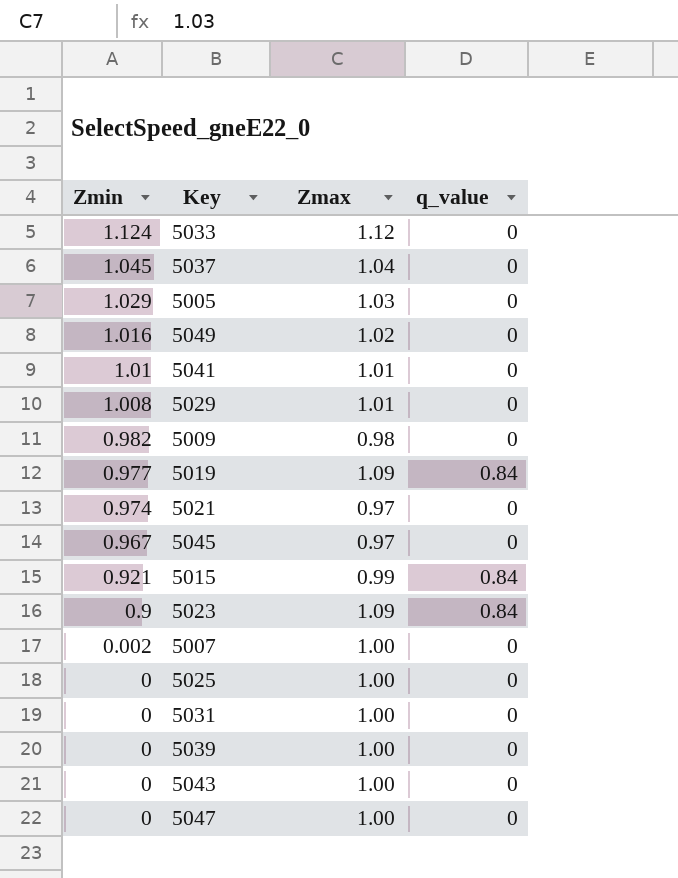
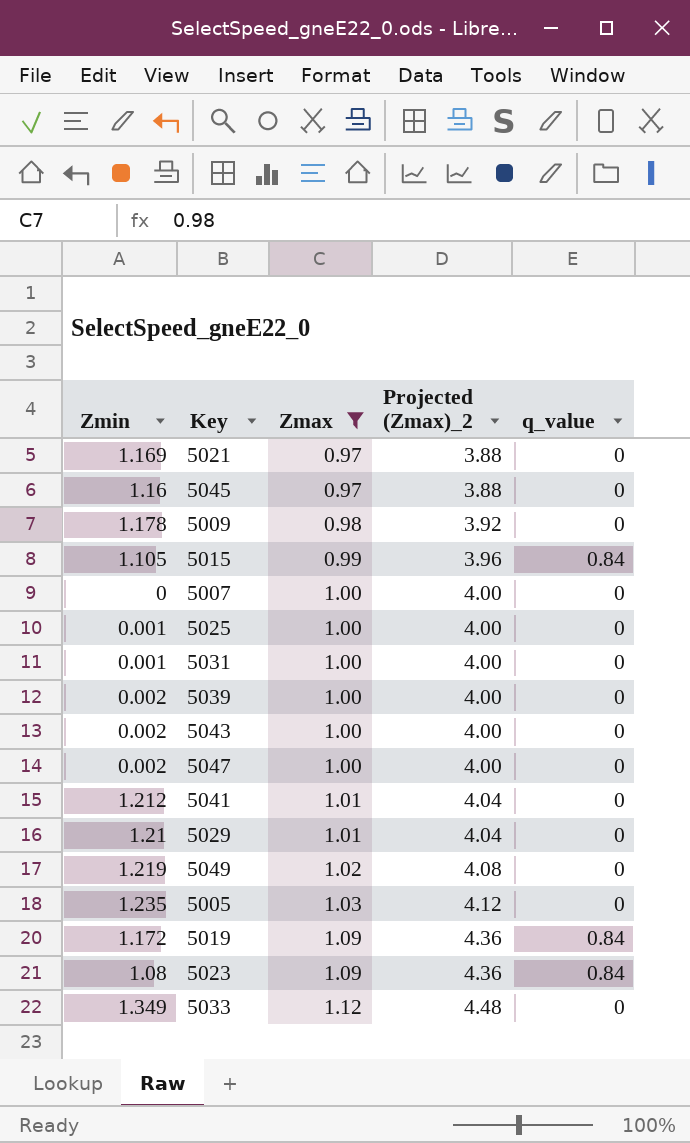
filter: none -> Zmax != 1.04
row order: Zmin descending -> Zmax ascending
column Projected (Zmax)_2 | formula: none -> [Zmax] * 4
5021 | Zmin: 0.974 -> 1.169
5045 | Zmin: 0.967 -> 1.16
5009 | Zmin: 0.982 -> 1.178
5015 | Zmin: 0.921 -> 1.105
5007 | Zmin: 0.002 -> 0
5025 | Zmin: 0 -> 0.001
5031 | Zmin: 0 -> 0.001
5039 | Zmin: 0 -> 0.002
5043 | Zmin: 0 -> 0.002
5047 | Zmin: 0 -> 0.002
5041 | Zmin: 1.01 -> 1.212
5029 | Zmin: 1.008 -> 1.21
5049 | Zmin: 1.016 -> 1.219
5005 | Zmin: 1.029 -> 1.235
5019 | Zmin: 0.977 -> 1.172
5023 | Zmin: 0.9 -> 1.08
5033 | Zmin: 1.124 -> 1.349

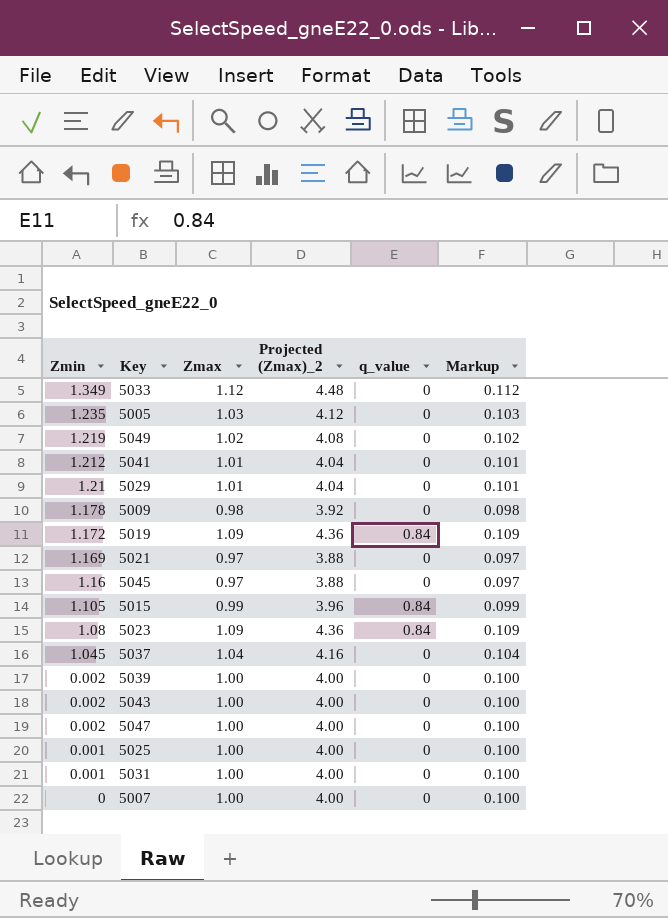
filter: Zmax != 1.04 -> none
row order: Zmax ascending -> Zmin descending
column Markup | formula: none -> [Zmax] * 0.1

